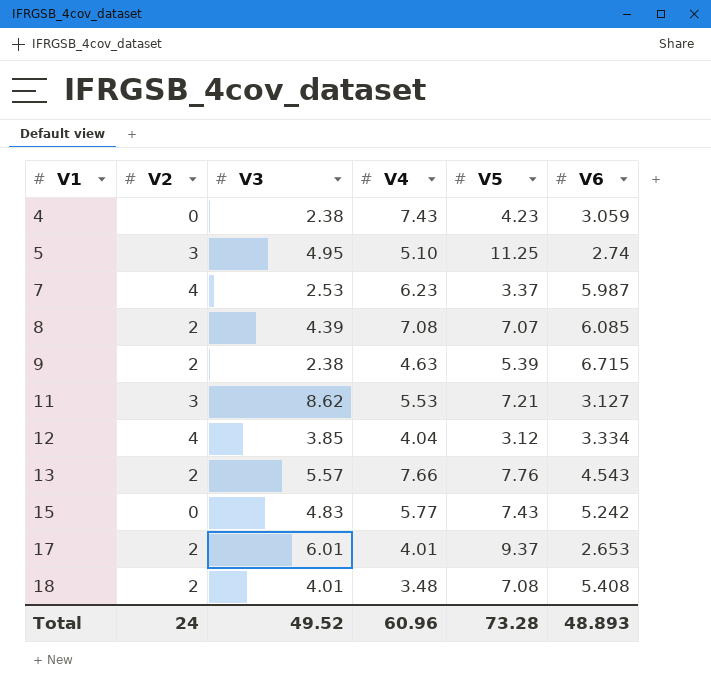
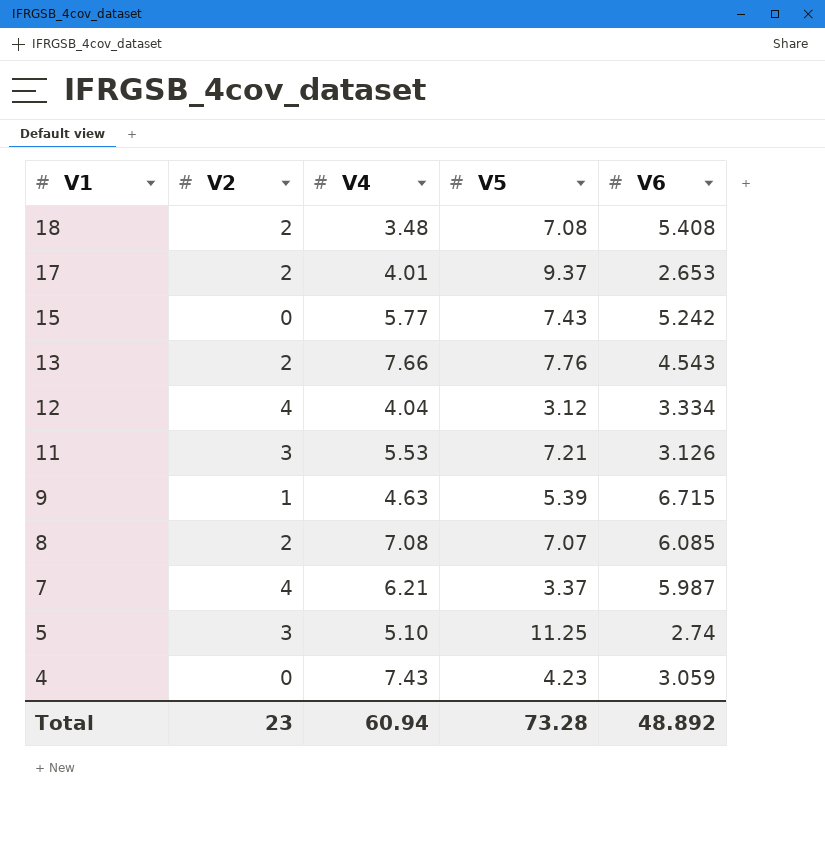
row order: V1 ascending -> V1 descending
column V3 | position: 3 -> none
11 | V6: 3.127 -> 3.126
9 | V2: 2 -> 1
7 | V4: 6.23 -> 6.21
Total | V2: 24 -> 23
Total | V4: 60.96 -> 60.94
Total | V6: 48.893 -> 48.892

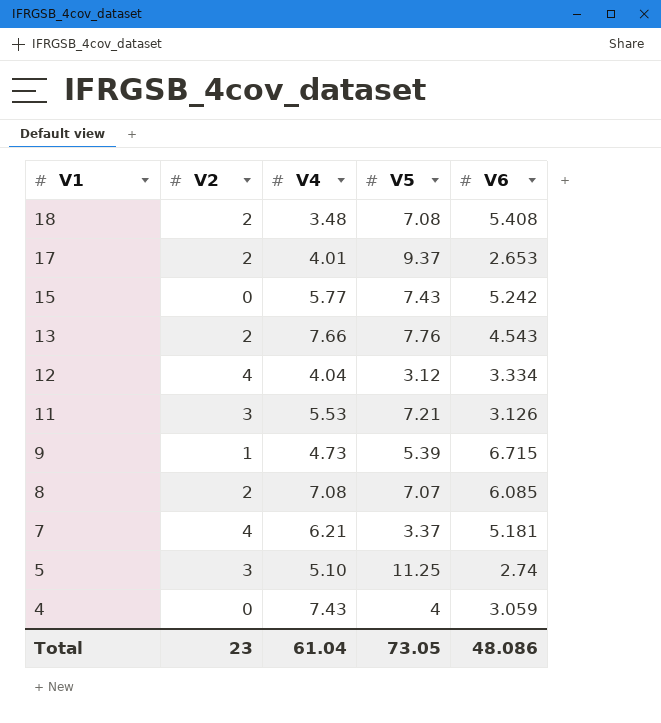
9 | V4: 4.63 -> 4.73
7 | V6: 5.987 -> 5.181
4 | V5: 4.23 -> 4
Total | V4: 60.94 -> 61.04
Total | V5: 73.28 -> 73.05
Total | V6: 48.892 -> 48.086

